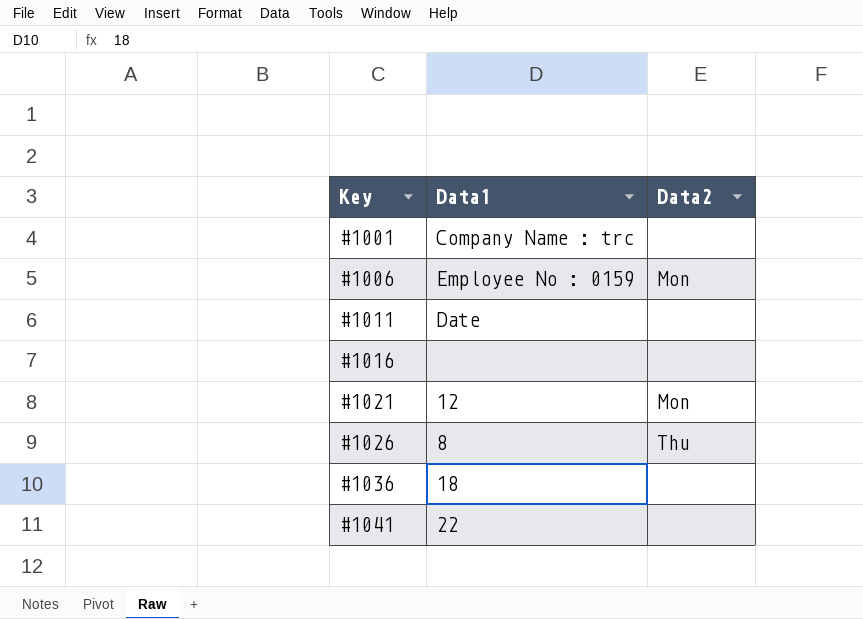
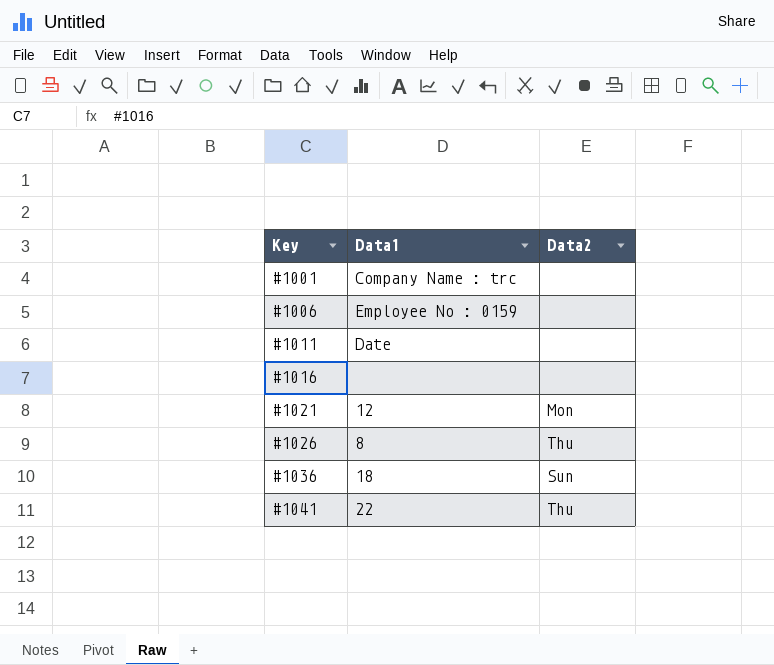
#1006 | Data2: Mon -> none
#1036 | Data2: none -> Sun
#1041 | Data2: none -> Thu

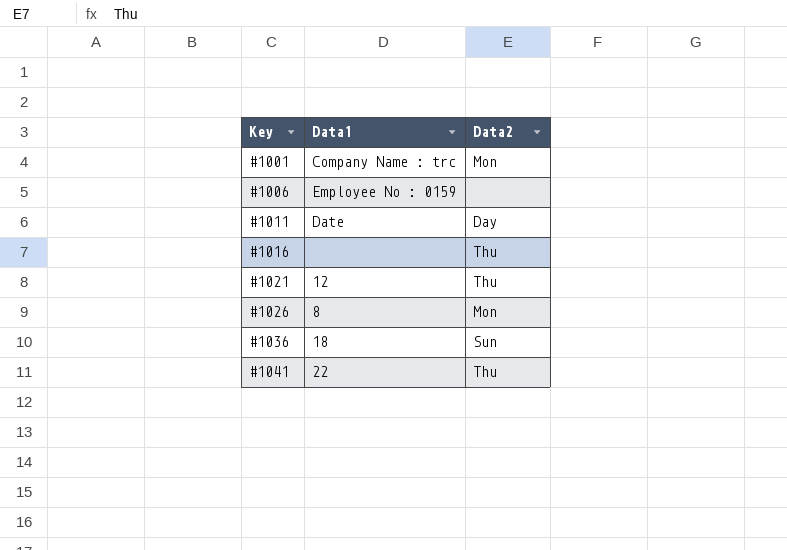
#1001 | Data2: none -> Mon
#1011 | Data2: none -> Day
#1016 | Data2: none -> Thu
#1021 | Data2: Mon -> Thu
#1026 | Data2: Thu -> Mon

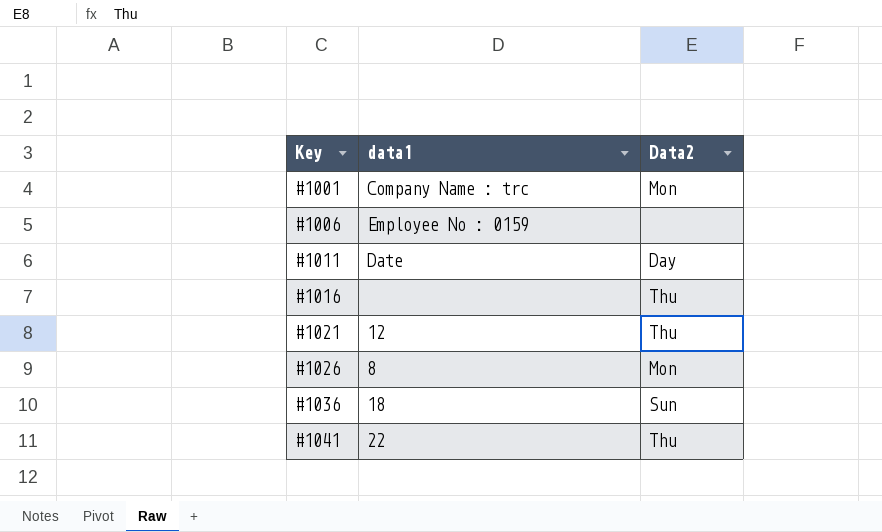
column name: Data1 -> data1

